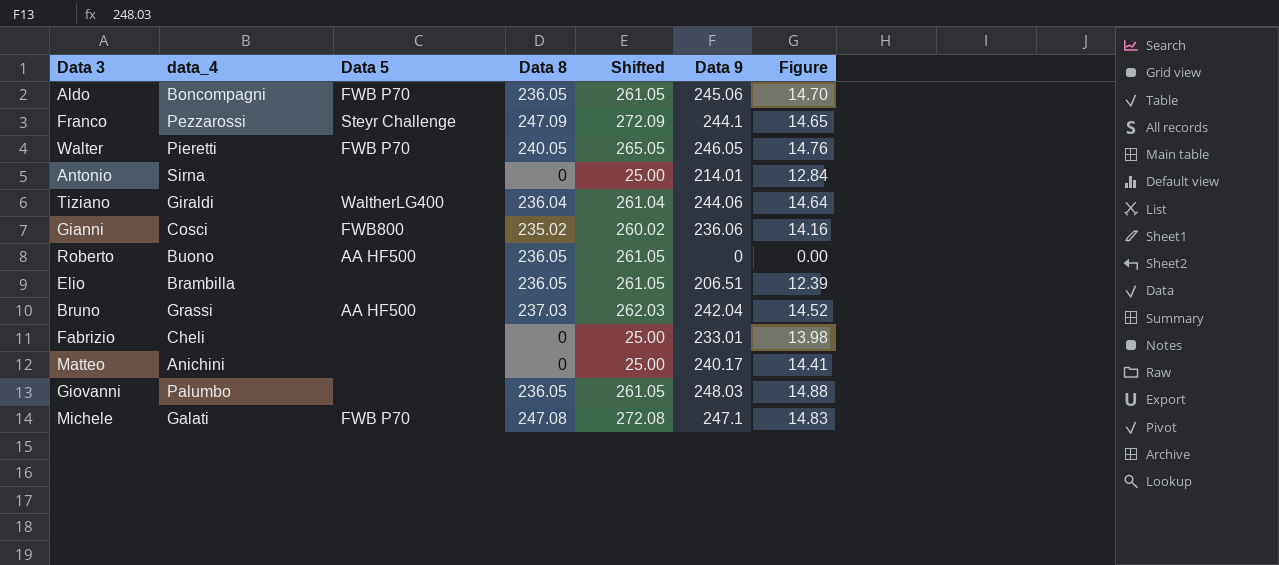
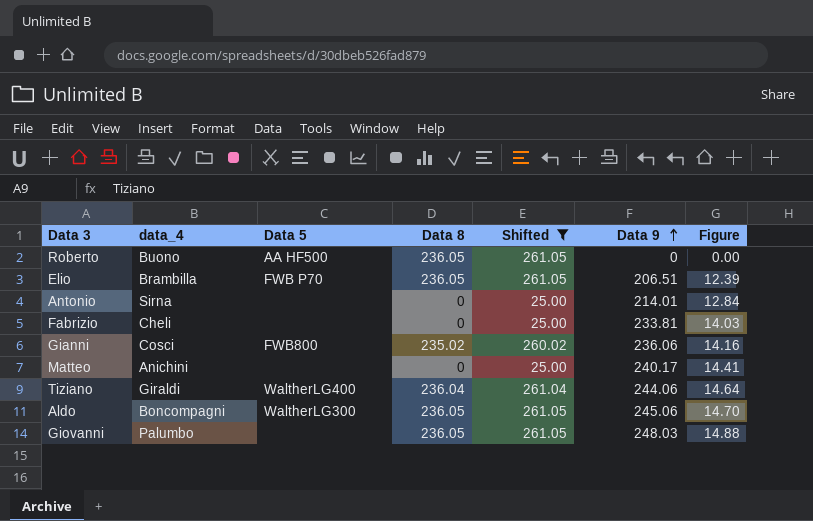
filter: none -> Shifted <= 261.05
row order: none -> Data 9 ascending
Elio | Data 5: none -> FWB P70
Fabrizio | Data 9: 233.01 -> 233.81
Fabrizio | Figure: 13.98 -> 14.03
Aldo | Data 5: FWB P70 -> WaltherLG300

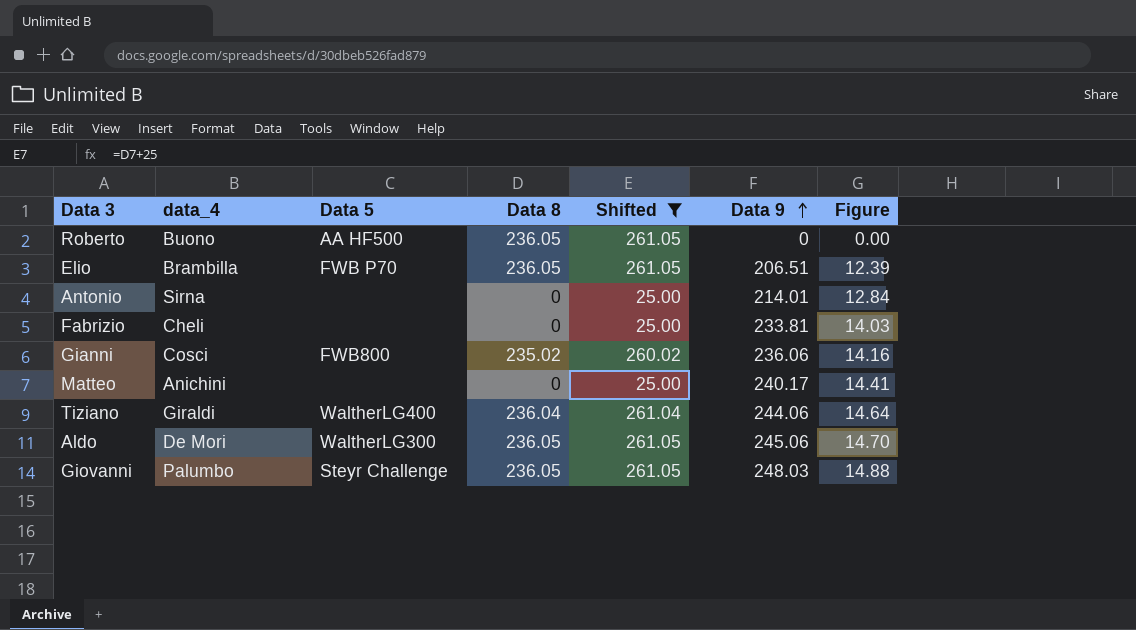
Aldo | data_4: Boncompagni -> De Mori
Giovanni | Data 5: none -> Steyr Challenge

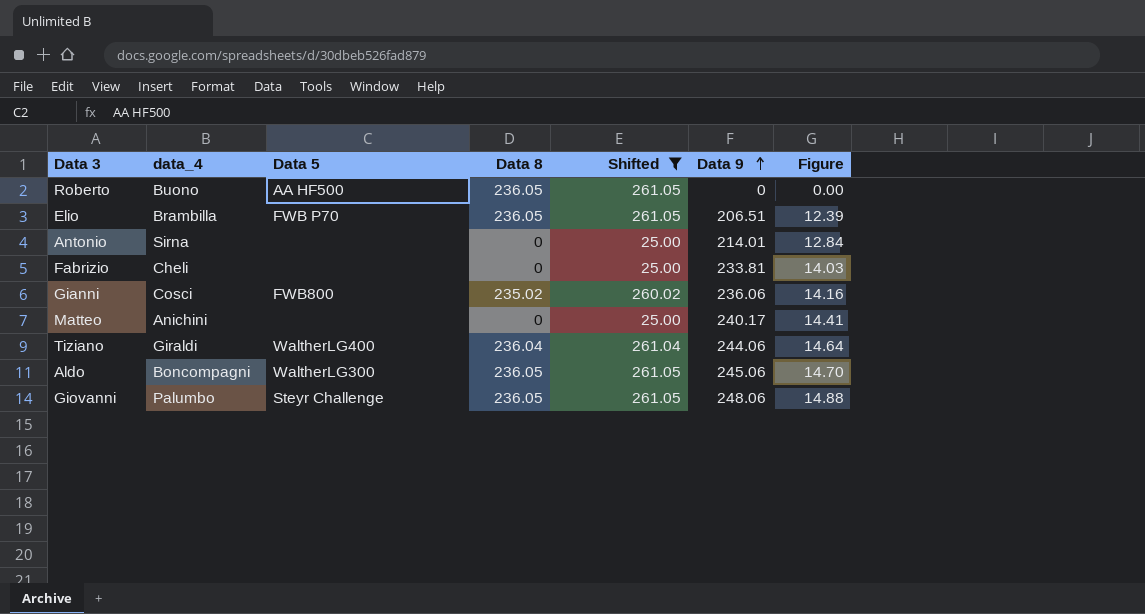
Aldo | data_4: De Mori -> Boncompagni
Giovanni | Data 9: 248.03 -> 248.06

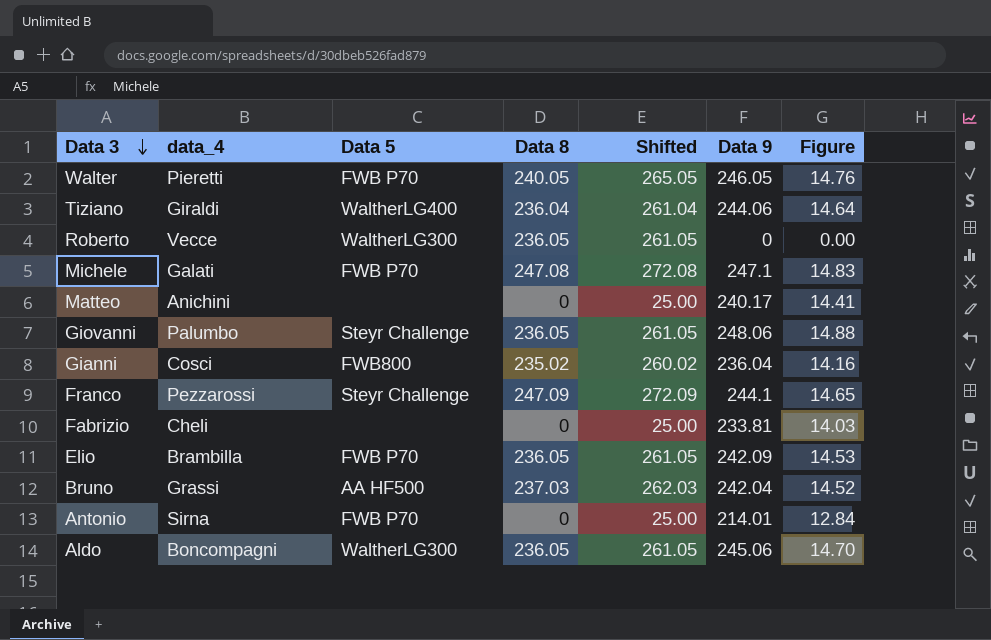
filter: Shifted <= 261.05 -> none
row order: Data 9 ascending -> Data 3 descending
Roberto | data_4: Buono -> Vecce
Roberto | Data 5: AA HF500 -> WaltherLG300
Gianni | Data 9: 236.06 -> 236.04
Elio | Data 9: 206.51 -> 242.09
Elio | Figure: 12.39 -> 14.53
Antonio | Data 5: none -> FWB P70

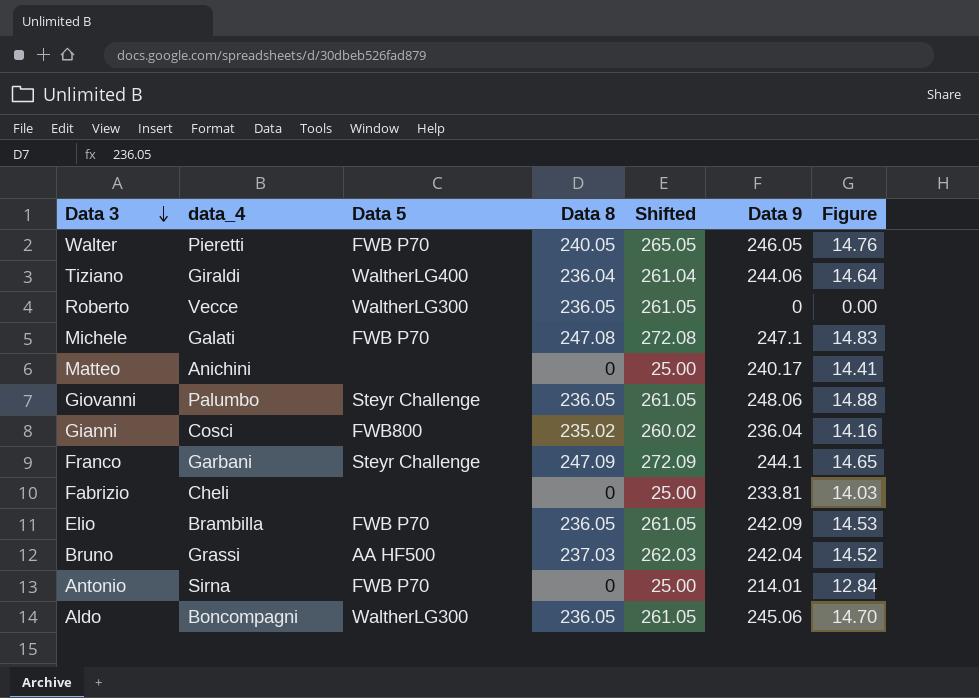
Franco | data_4: Pezzarossi -> Garbani

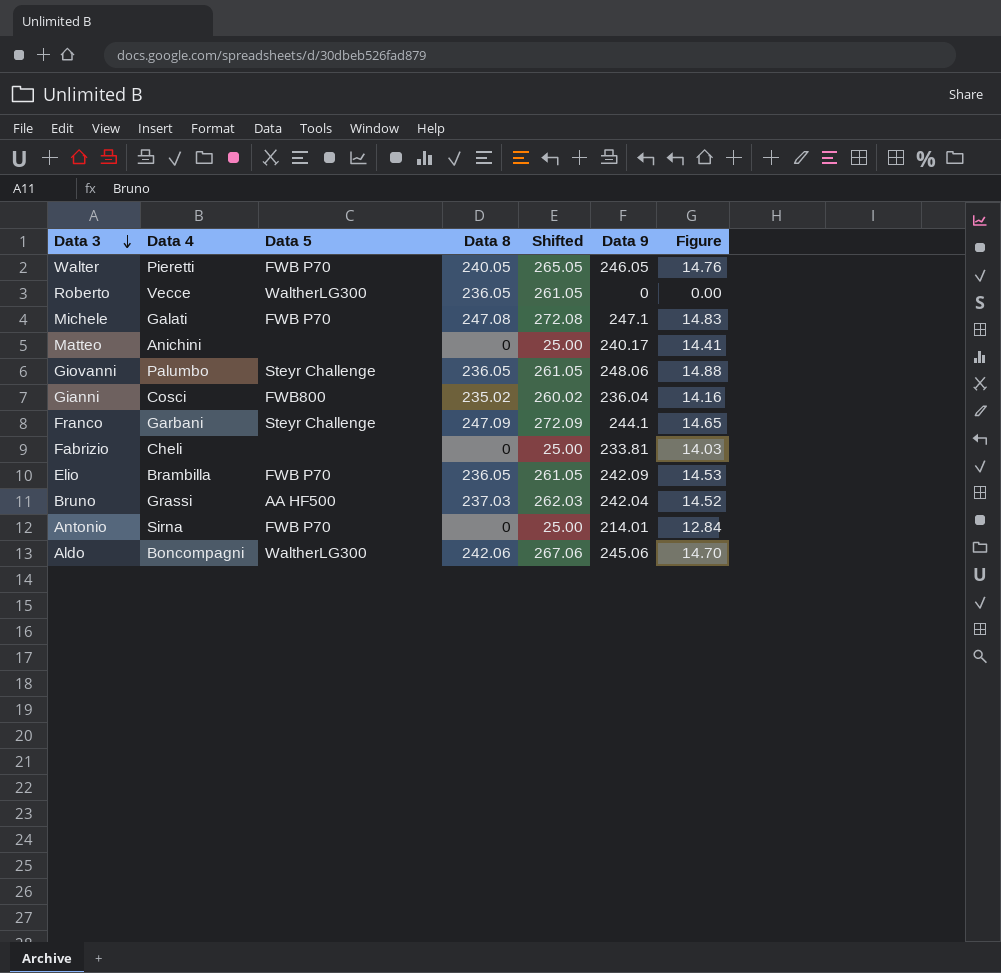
column name: data_4 -> Data 4
row Tiziano: Giraldi | WaltherLG400 | 236.04 | 261.04 | 244.06 | 14.64 -> none
Aldo | Data 8: 236.05 -> 242.06
Aldo | Shifted: 261.05 -> 267.06

